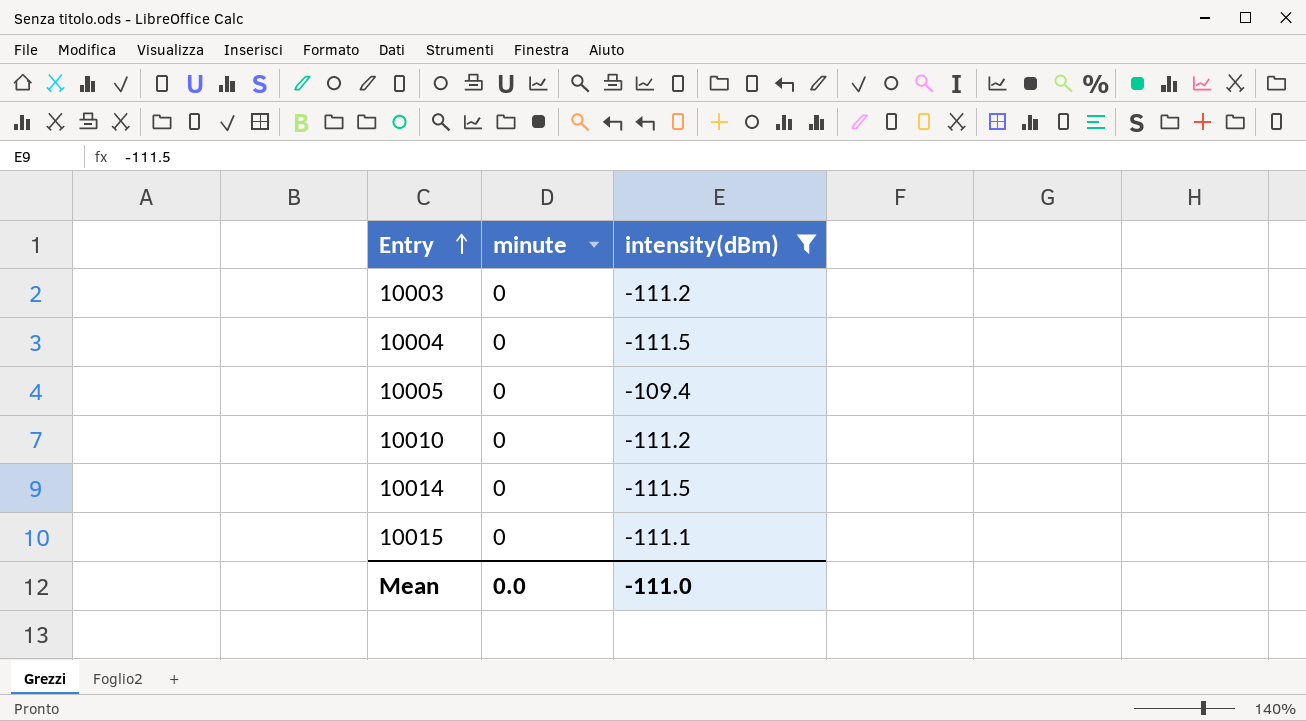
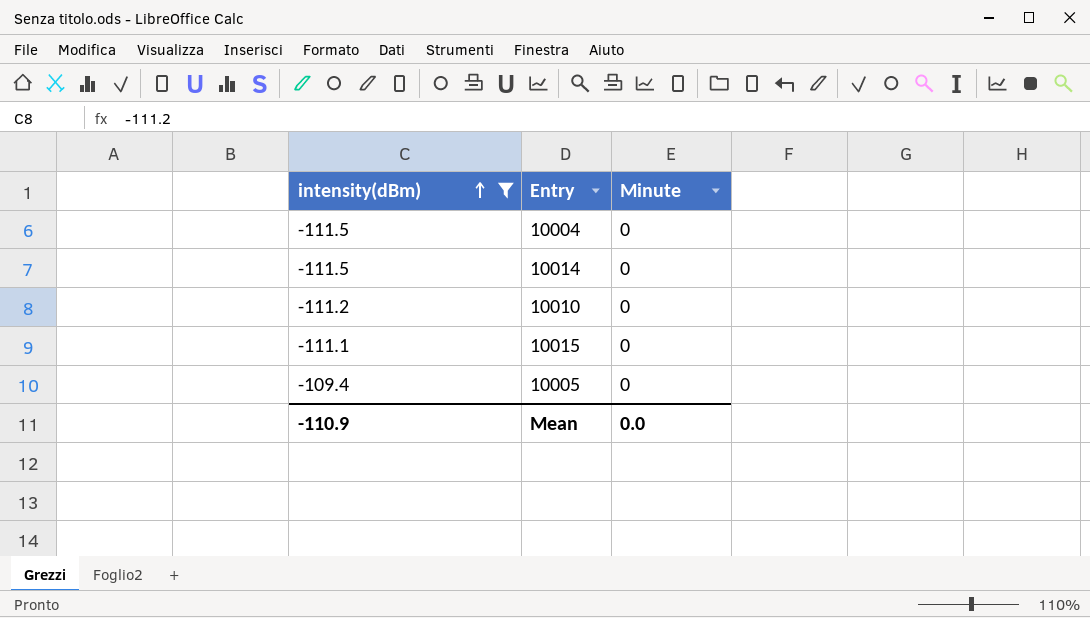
row order: Entry ascending -> intensity(dBm) ascending
column intensity(dBm) | position: 3 -> 1
column name: minute -> Minute
row 10003: 0 | -111.2 -> none
Mean | intensity(dBm): -111.0 -> -110.9

